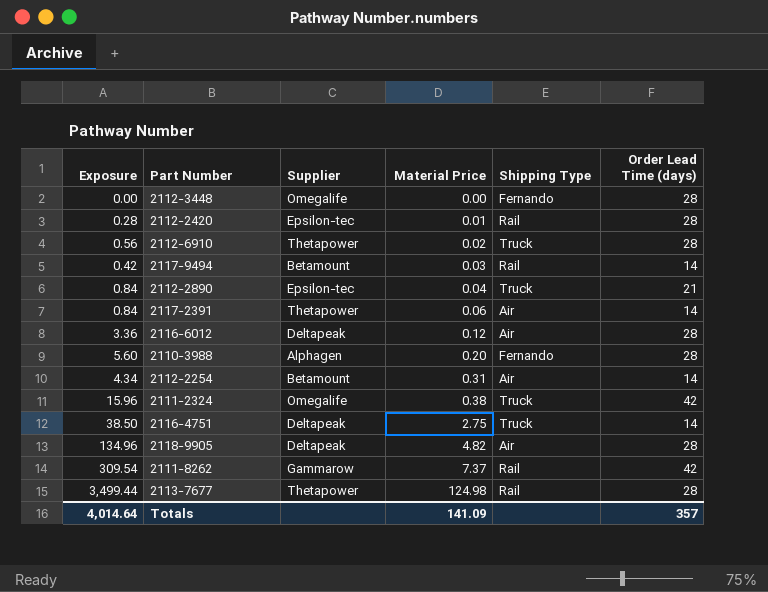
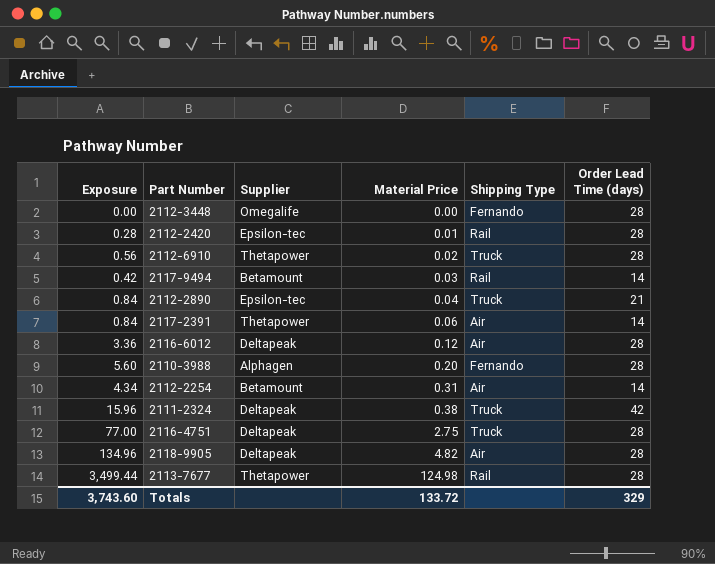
row 2111-8262: 309.54 | Gammarow | 7.37 | Rail | 42 -> none
2111-2324 | Supplier: Omegalife -> Deltapeak
2116-4751 | Exposure: 38.50 -> 77.00
2116-4751 | Order Lead Time (days): 14 -> 28
Totals | Exposure: 4,014.64 -> 3,743.60
Totals | Material Price: 141.09 -> 133.72
Totals | Order Lead Time (days): 357 -> 329

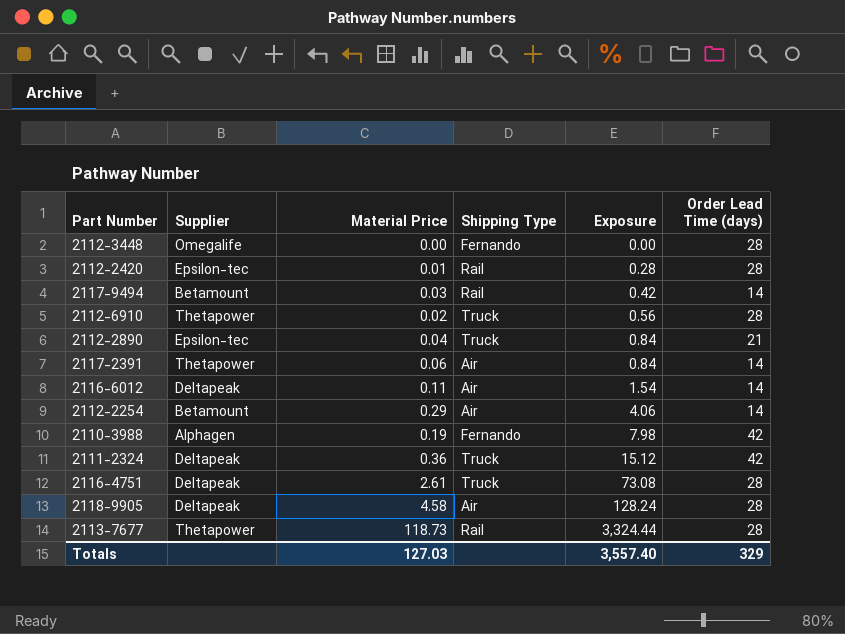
row order: Material Price ascending -> Exposure ascending
column Exposure | position: 1 -> 5
2116-6012 | Material Price: 0.12 -> 0.11
2116-6012 | Exposure: 3.36 -> 1.54
2116-6012 | Order Lead Time (days): 28 -> 14
2112-2254 | Material Price: 0.31 -> 0.29
2112-2254 | Exposure: 4.34 -> 4.06
2110-3988 | Material Price: 0.20 -> 0.19
2110-3988 | Exposure: 5.60 -> 7.98
2110-3988 | Order Lead Time (days): 28 -> 42
2111-2324 | Material Price: 0.38 -> 0.36
2111-2324 | Exposure: 15.96 -> 15.12
2116-4751 | Material Price: 2.75 -> 2.61
2116-4751 | Exposure: 77.00 -> 73.08
2118-9905 | Material Price: 4.82 -> 4.58
2118-9905 | Exposure: 134.96 -> 128.24
2113-7677 | Material Price: 124.98 -> 118.73
2113-7677 | Exposure: 3,499.44 -> 3,324.44
Totals | Material Price: 133.72 -> 127.03
Totals | Exposure: 3,743.60 -> 3,557.40

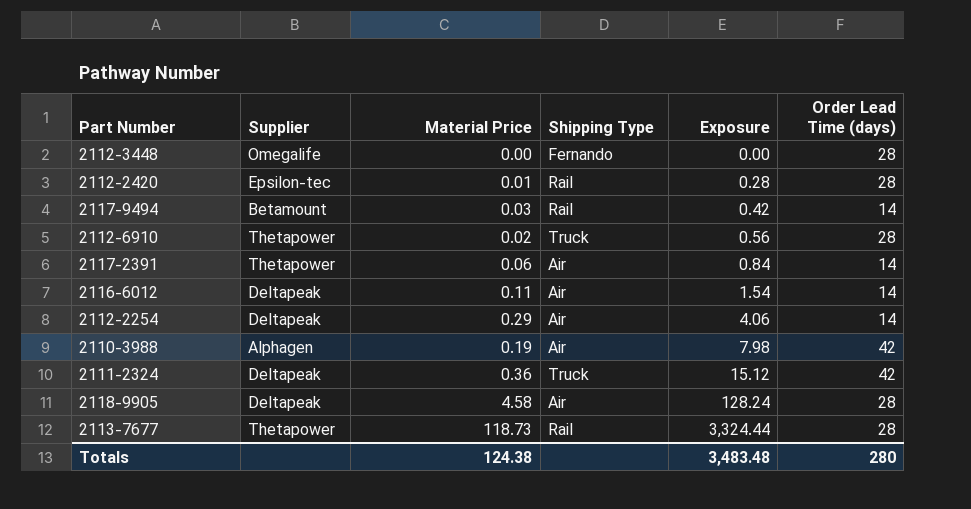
row 2112-2890: Epsilon-tec | 0.04 | Truck | 0.84 | 21 -> none
row 2116-4751: Deltapeak | 2.61 | Truck | 73.08 | 28 -> none
2112-2254 | Supplier: Betamount -> Deltapeak
2110-3988 | Shipping Type: Fernando -> Air
Totals | Material Price: 127.03 -> 124.38
Totals | Exposure: 3,557.40 -> 3,483.48
Totals | Order Lead Time (days): 329 -> 280

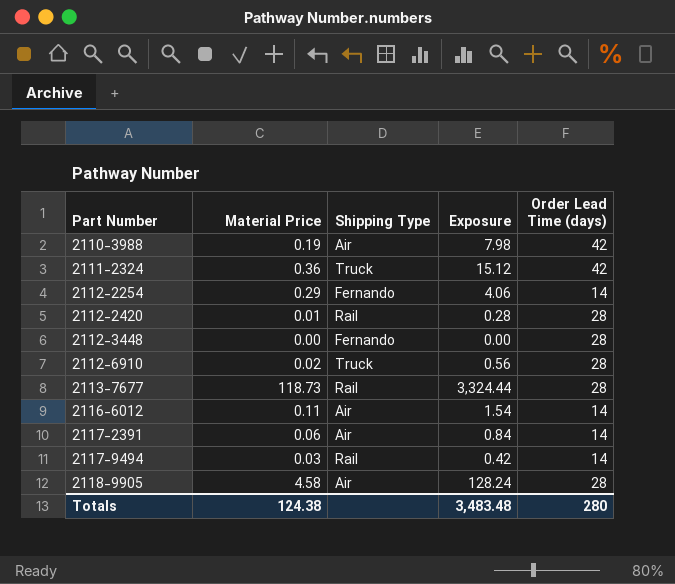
row order: Exposure ascending -> Part Number ascending
column Supplier | position: 2 -> none
2112-2254 | Shipping Type: Air -> Fernando

